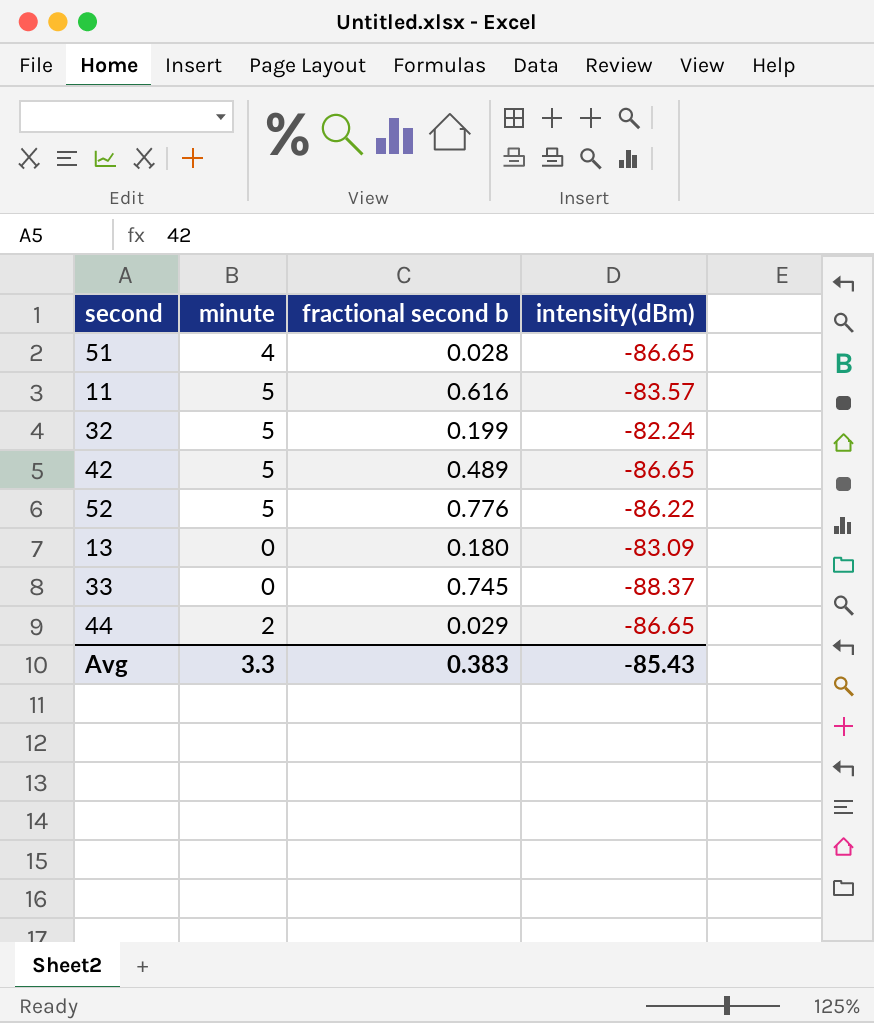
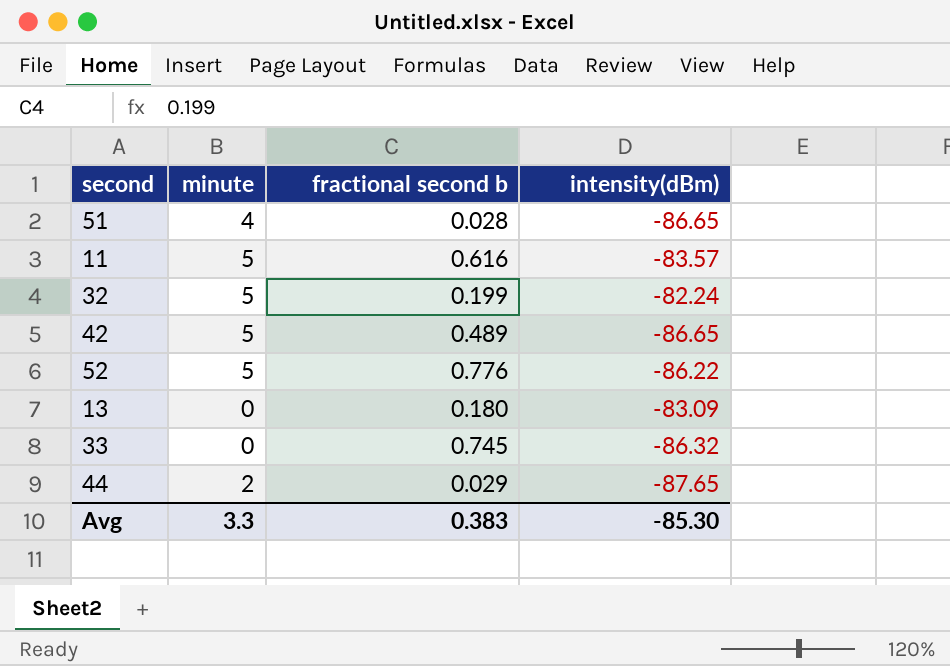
33 | intensity(dBm): -88.37 -> -86.32
44 | intensity(dBm): -86.65 -> -87.65
Avg | intensity(dBm): -85.43 -> -85.30

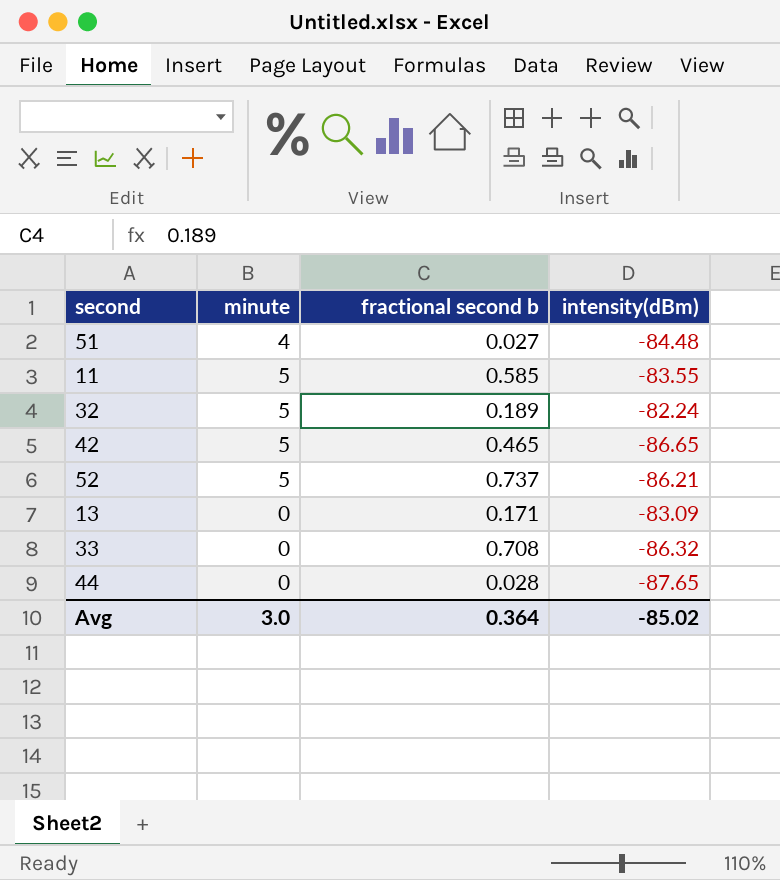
51 | fractional second b: 0.028 -> 0.027
51 | intensity(dBm): -86.65 -> -84.48
11 | fractional second b: 0.616 -> 0.585
11 | intensity(dBm): -83.57 -> -83.55
32 | fractional second b: 0.199 -> 0.189
42 | fractional second b: 0.489 -> 0.465
52 | fractional second b: 0.776 -> 0.737
52 | intensity(dBm): -86.22 -> -86.21
13 | fractional second b: 0.180 -> 0.171
33 | fractional second b: 0.745 -> 0.708
44 | minute: 2 -> 0
44 | fractional second b: 0.029 -> 0.028
Avg | minute: 3.3 -> 3.0
Avg | fractional second b: 0.383 -> 0.364
Avg | intensity(dBm): -85.30 -> -85.02

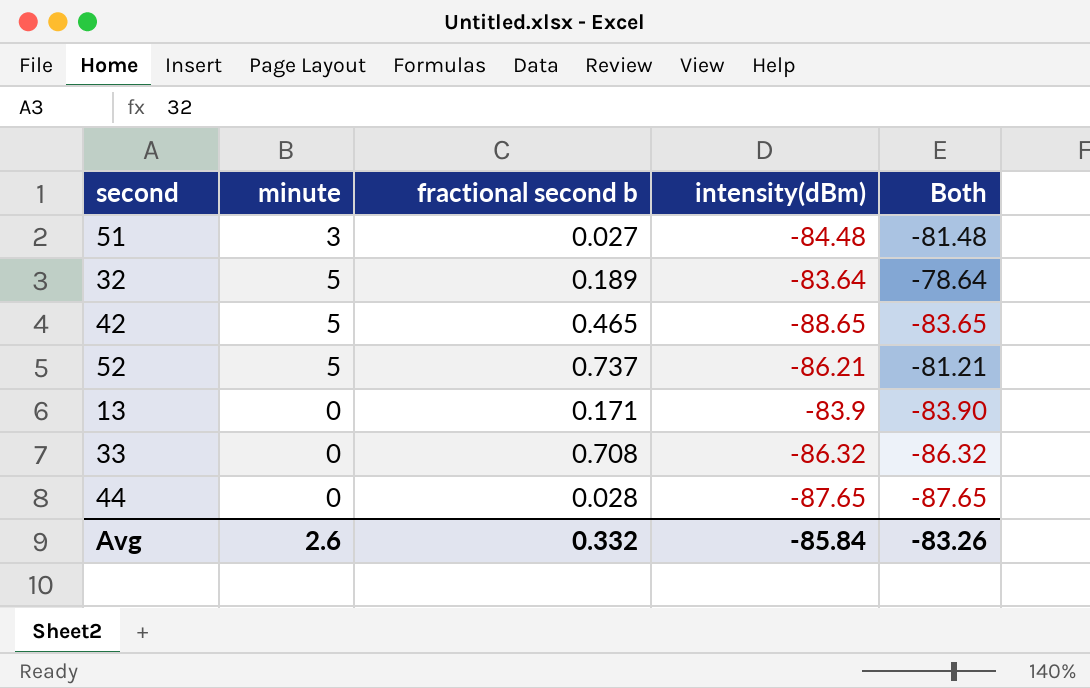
column Both | formula: none -> [minute] + [intensity(dBm)]
row 11: 5 | 0.585 | -83.55 -> none
51 | minute: 4 -> 3
32 | intensity(dBm): -82.24 -> -83.64
42 | intensity(dBm): -86.65 -> -88.65
13 | intensity(dBm): -83.09 -> -83.9
Avg | minute: 3.0 -> 2.6
Avg | fractional second b: 0.364 -> 0.332
Avg | intensity(dBm): -85.02 -> -85.84

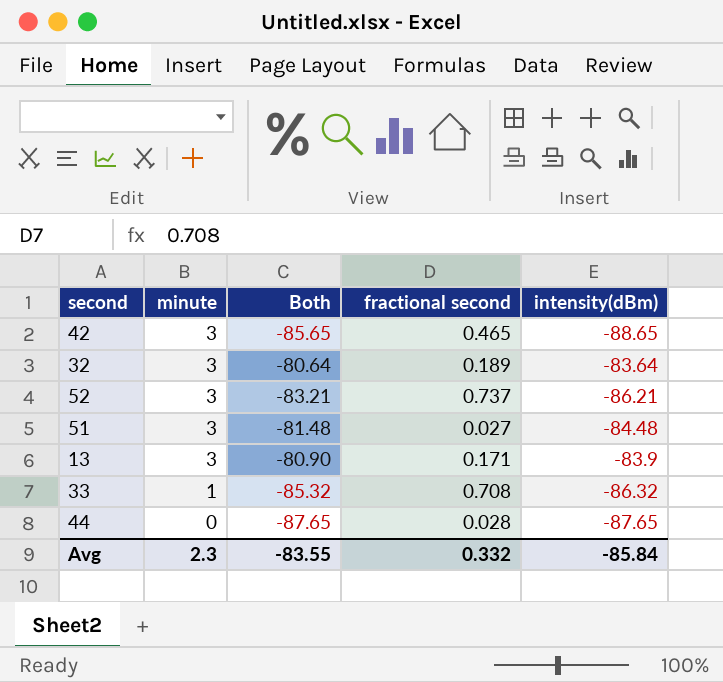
row order: none -> minute descending
column Both | position: 5 -> 3
column name: fractional second b -> fractional second
42 | minute: 5 -> 3
42 | Both: -83.65 -> -85.65
32 | minute: 5 -> 3
32 | Both: -78.64 -> -80.64
52 | minute: 5 -> 3
52 | Both: -81.21 -> -83.21
13 | minute: 0 -> 3
13 | Both: -83.90 -> -80.90
33 | minute: 0 -> 1
33 | Both: -86.32 -> -85.32
Avg | minute: 2.6 -> 2.3
Avg | Both: -83.26 -> -83.55

